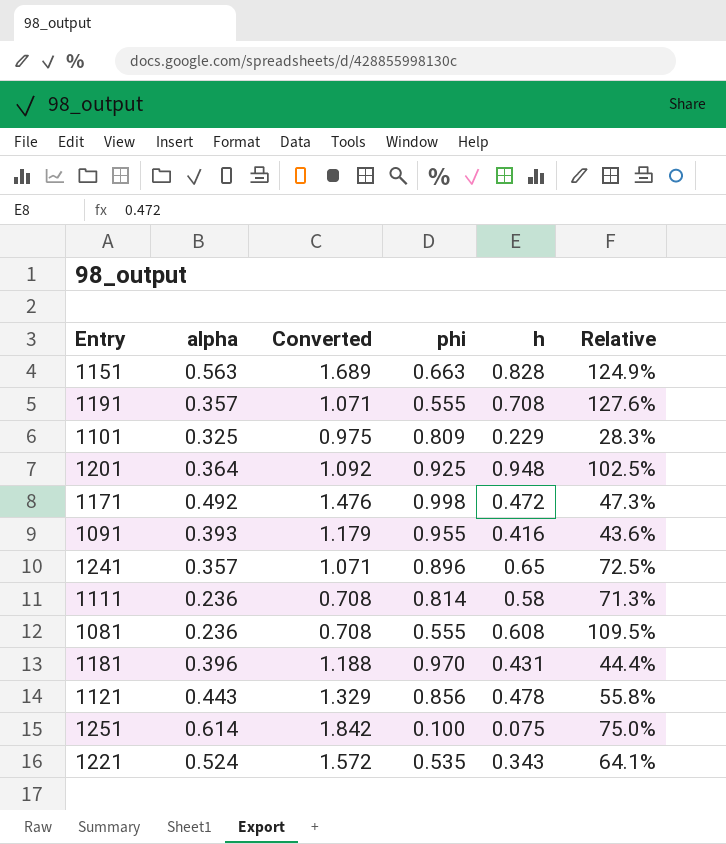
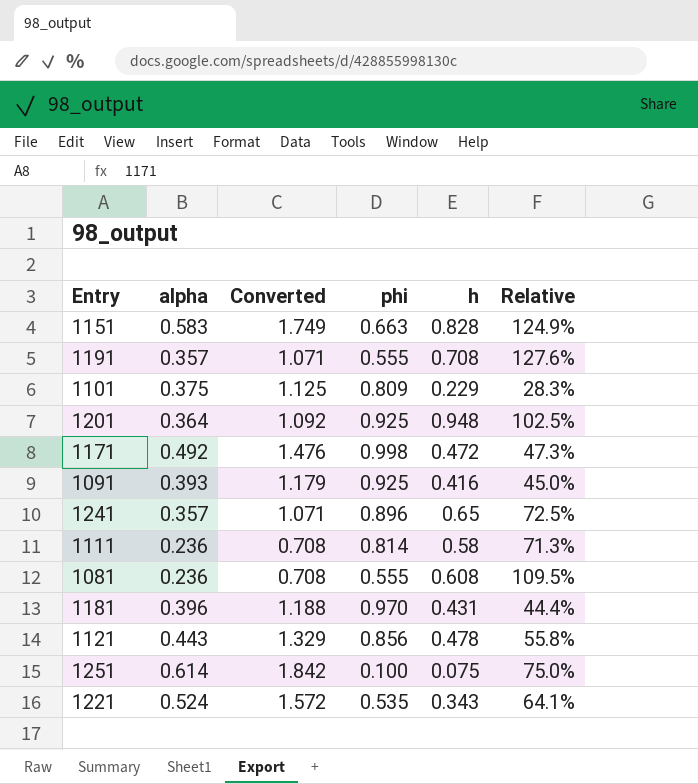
1151 | alpha: 0.563 -> 0.583
1151 | Converted: 1.689 -> 1.749
1101 | alpha: 0.325 -> 0.375
1101 | Converted: 0.975 -> 1.125
1091 | phi: 0.955 -> 0.925
1091 | Relative: 43.6% -> 45.0%

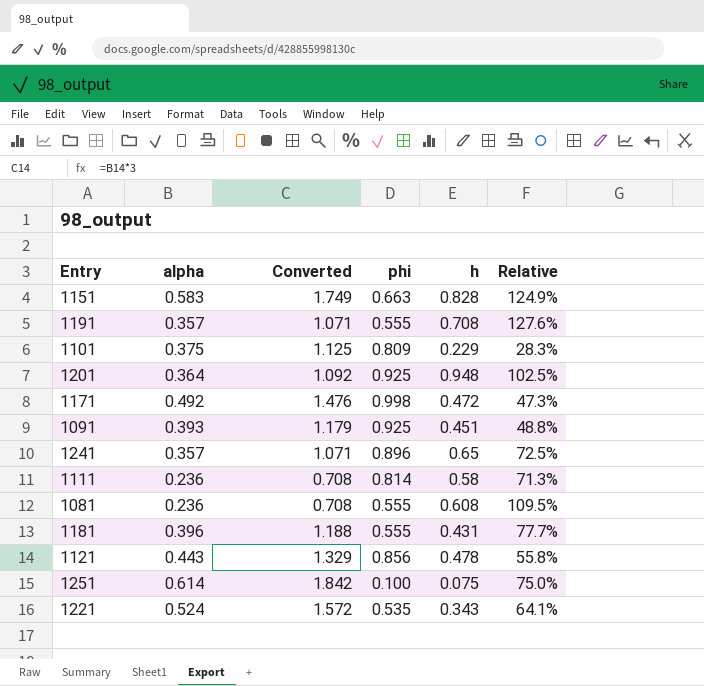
1091 | h: 0.416 -> 0.451
1091 | Relative: 45.0% -> 48.8%
1181 | phi: 0.970 -> 0.555
1181 | Relative: 44.4% -> 77.7%

